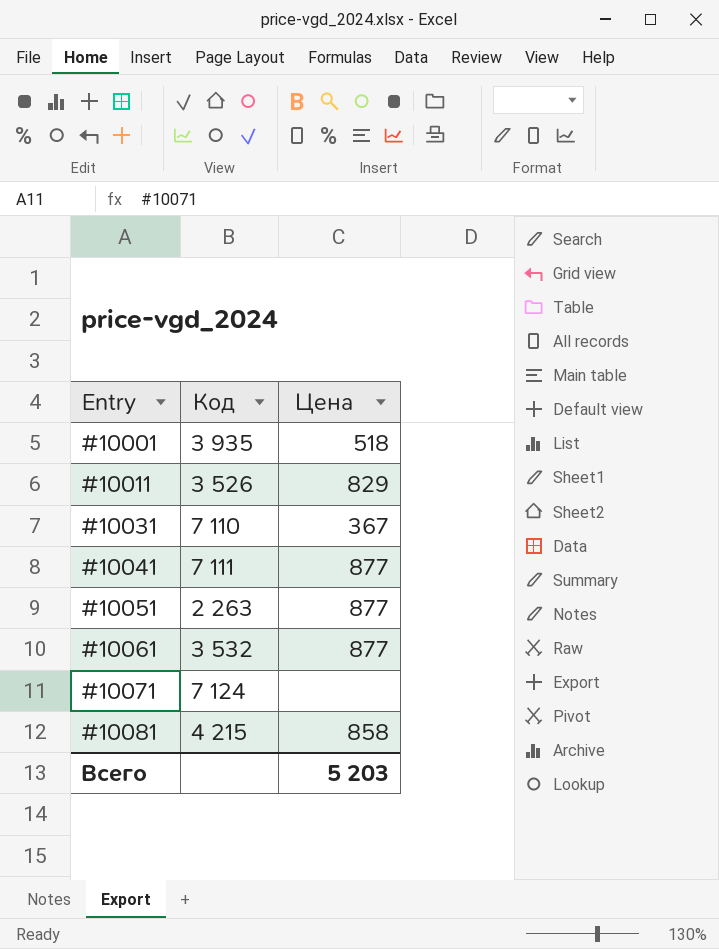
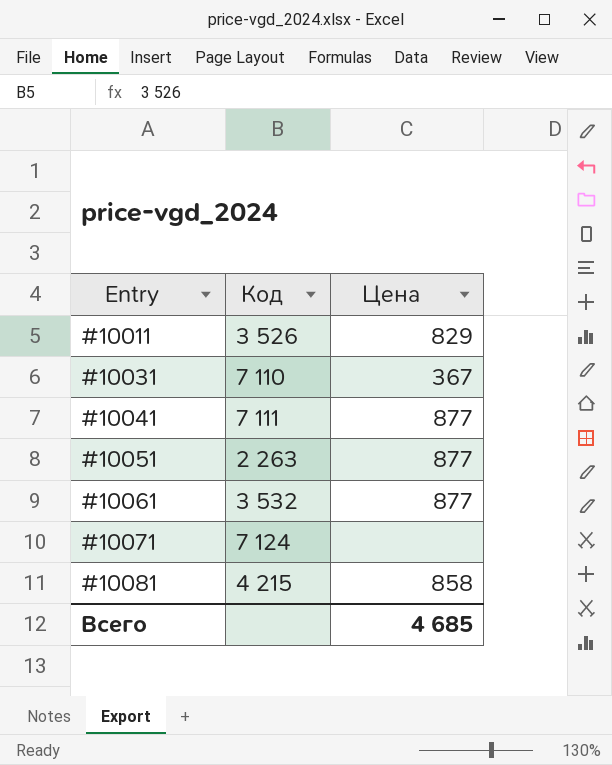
row #10001: 3 935 | 518 -> none
Всего | Цена: 5 203 -> 4 685

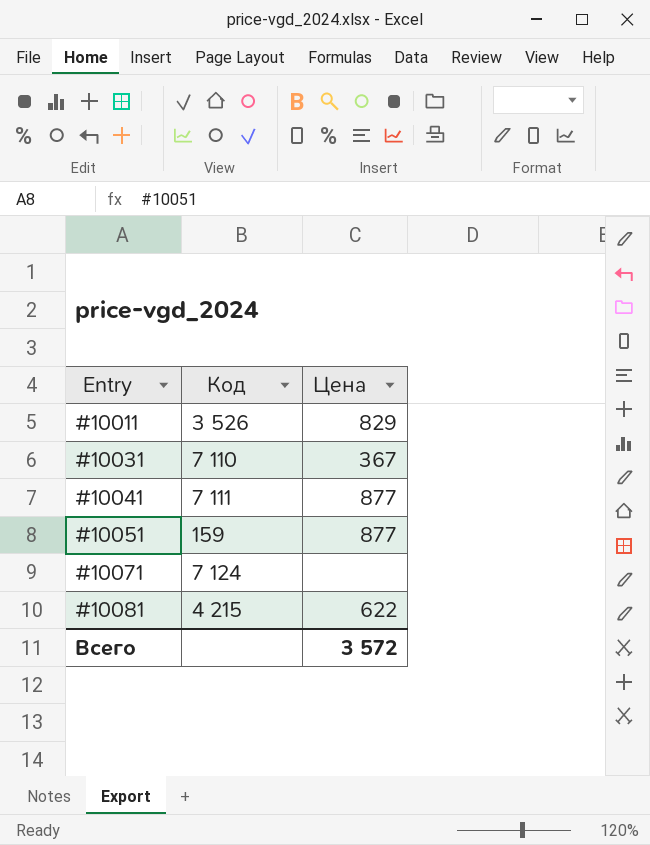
row #10061: 3 532 | 877 -> none
#10051 | Код: 2 263 -> 159
#10081 | Цена: 858 -> 622
Всего | Цена: 4 685 -> 3 572

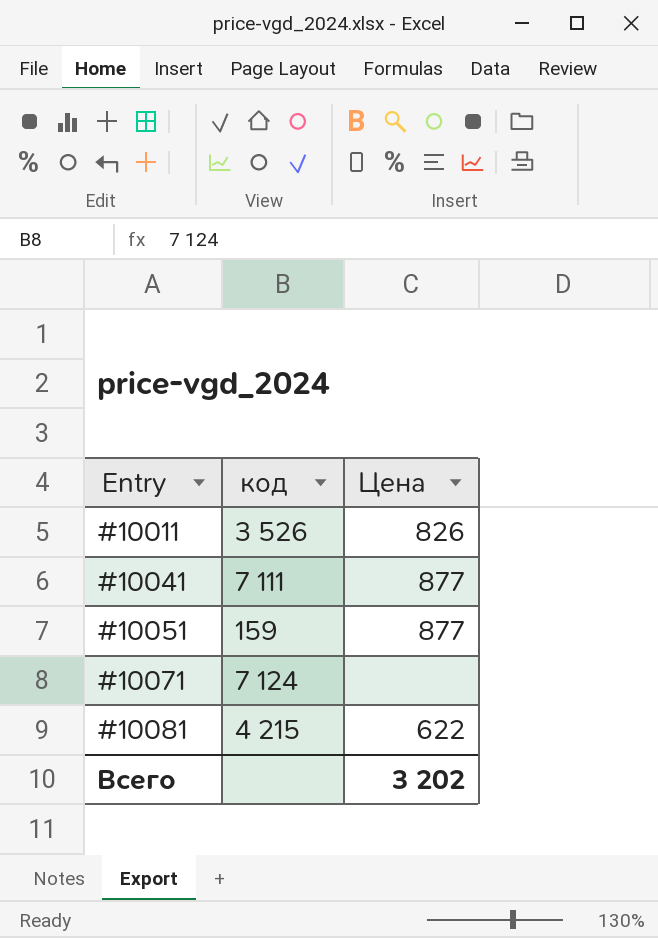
column name: Код -> код
row #10031: 7 110 | 367 -> none
#10011 | Цена: 829 -> 826
Всего | Цена: 3 572 -> 3 202

